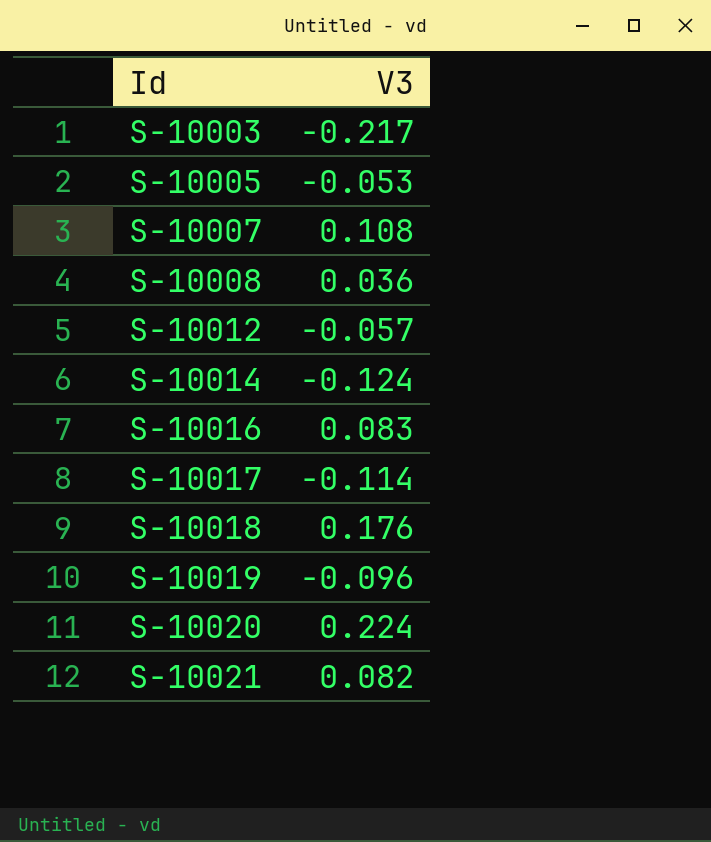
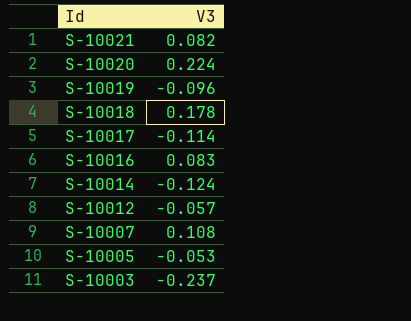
row order: Id ascending -> Id descending
row S-10008: 0.036 -> none
S-10018 | V3: 0.176 -> 0.178
S-10003 | V3: -0.217 -> -0.237

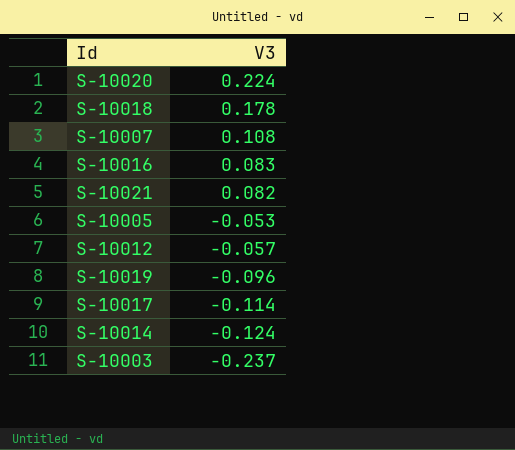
row order: Id descending -> V3 descending

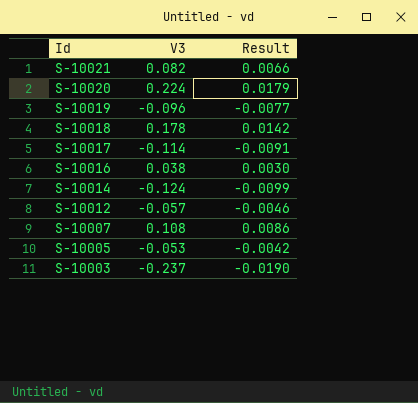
row order: V3 descending -> Id descending
column Result | formula: none -> [V3] * 0.08
S-10016 | V3: 0.083 -> 0.038

